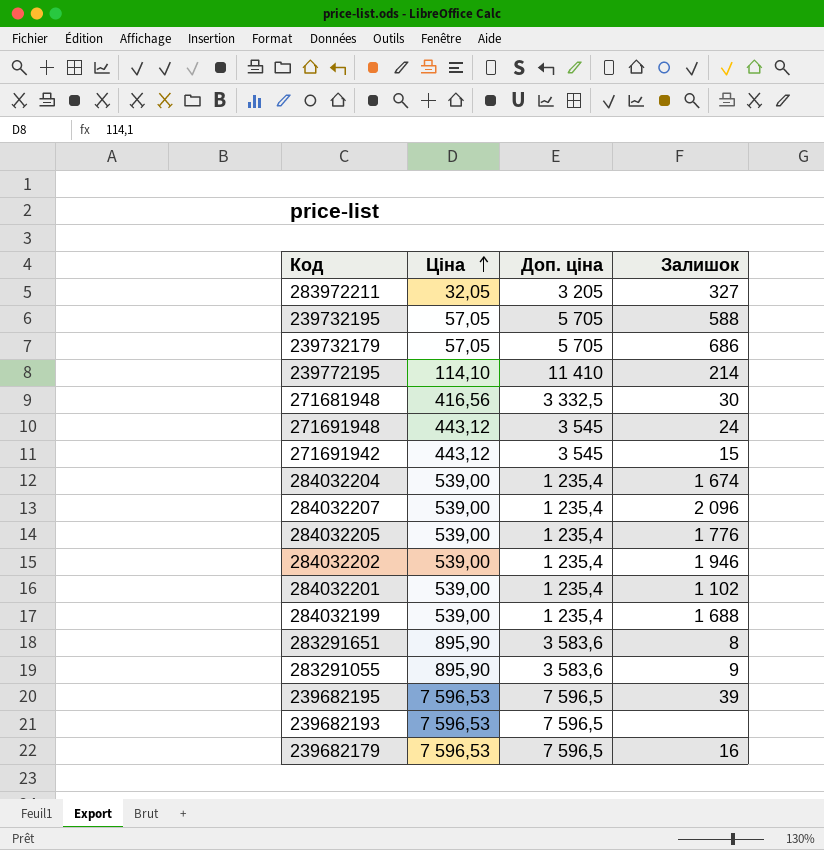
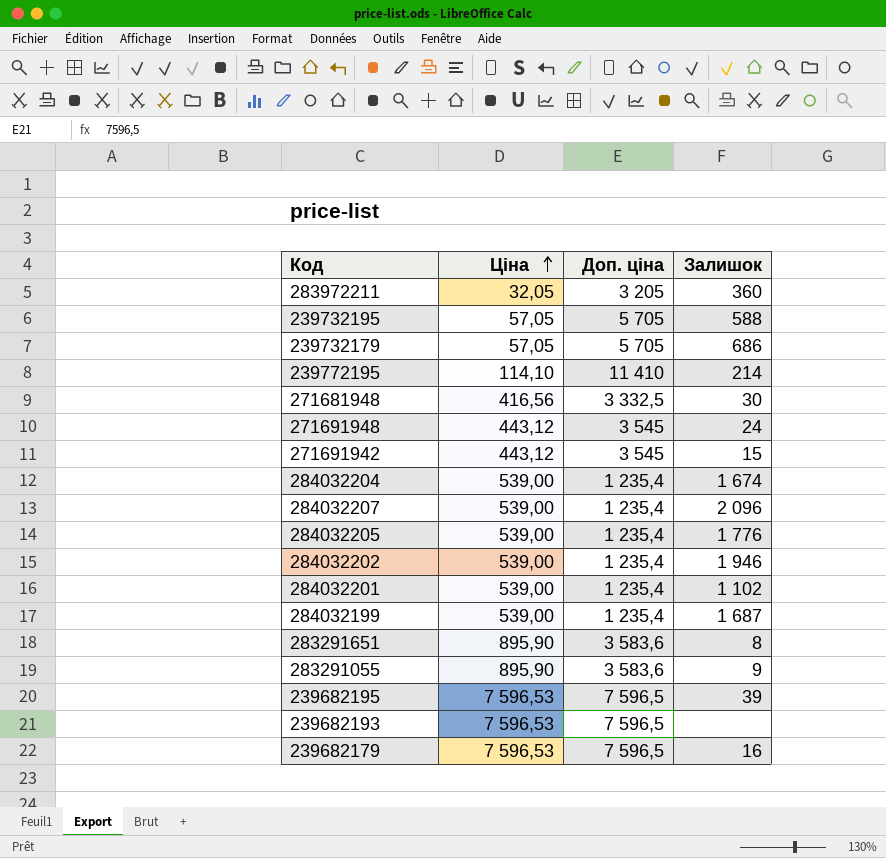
283972211 | Залишок: 327 -> 360
284032199 | Залишок: 1 688 -> 1 687

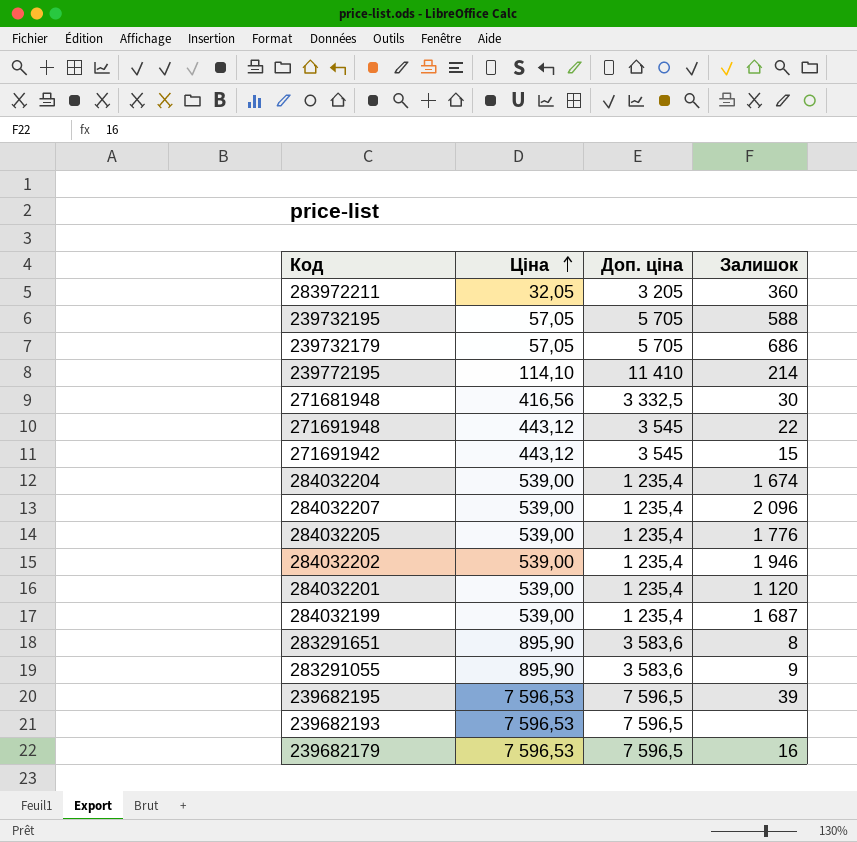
271691948 | Залишок: 24 -> 22
284032201 | Залишок: 1 102 -> 1 120

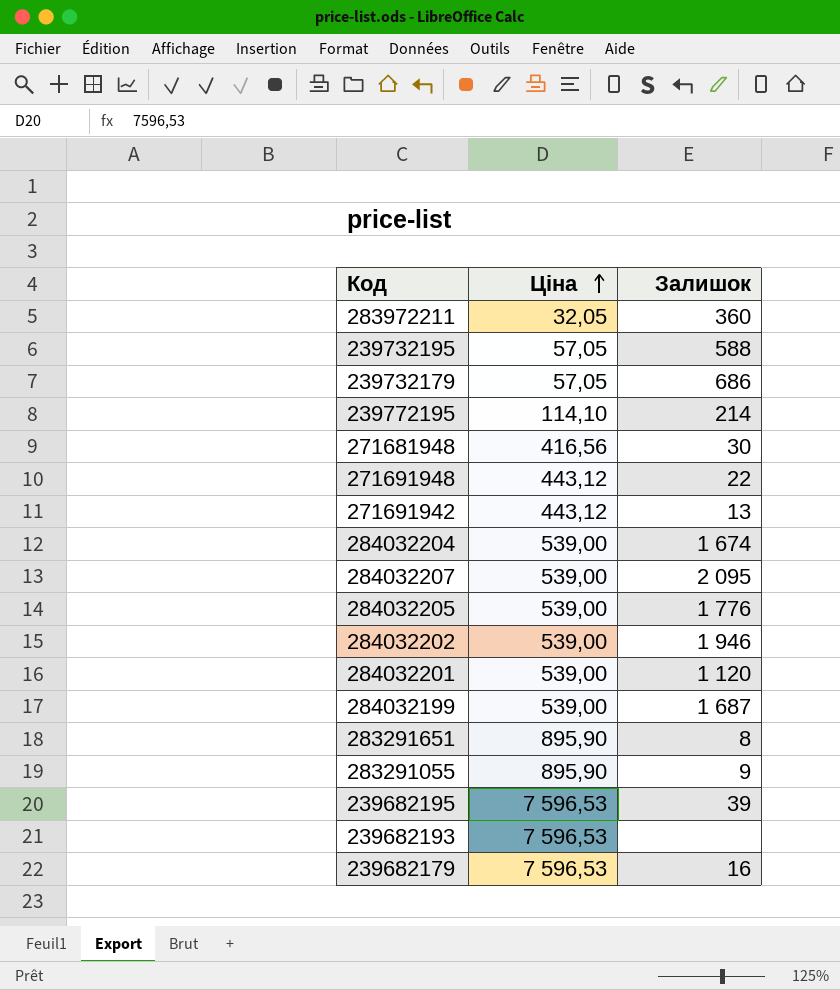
column Доп. ціна | position: 3 -> none
271691942 | Залишок: 15 -> 13
284032207 | Залишок: 2 096 -> 2 095

